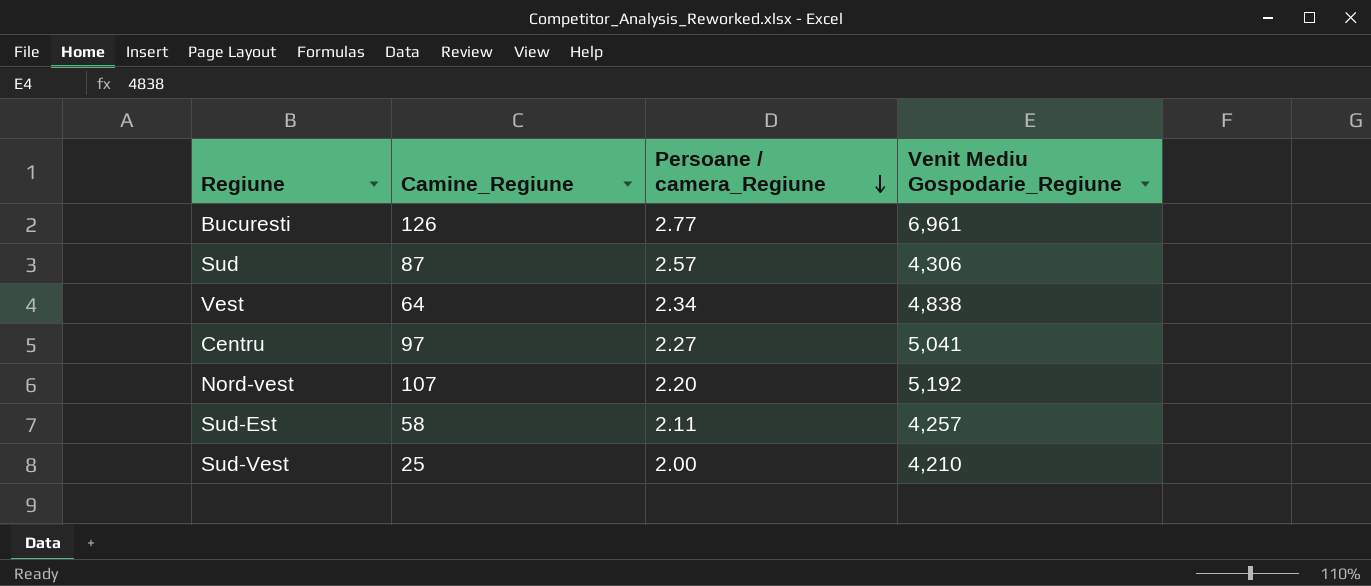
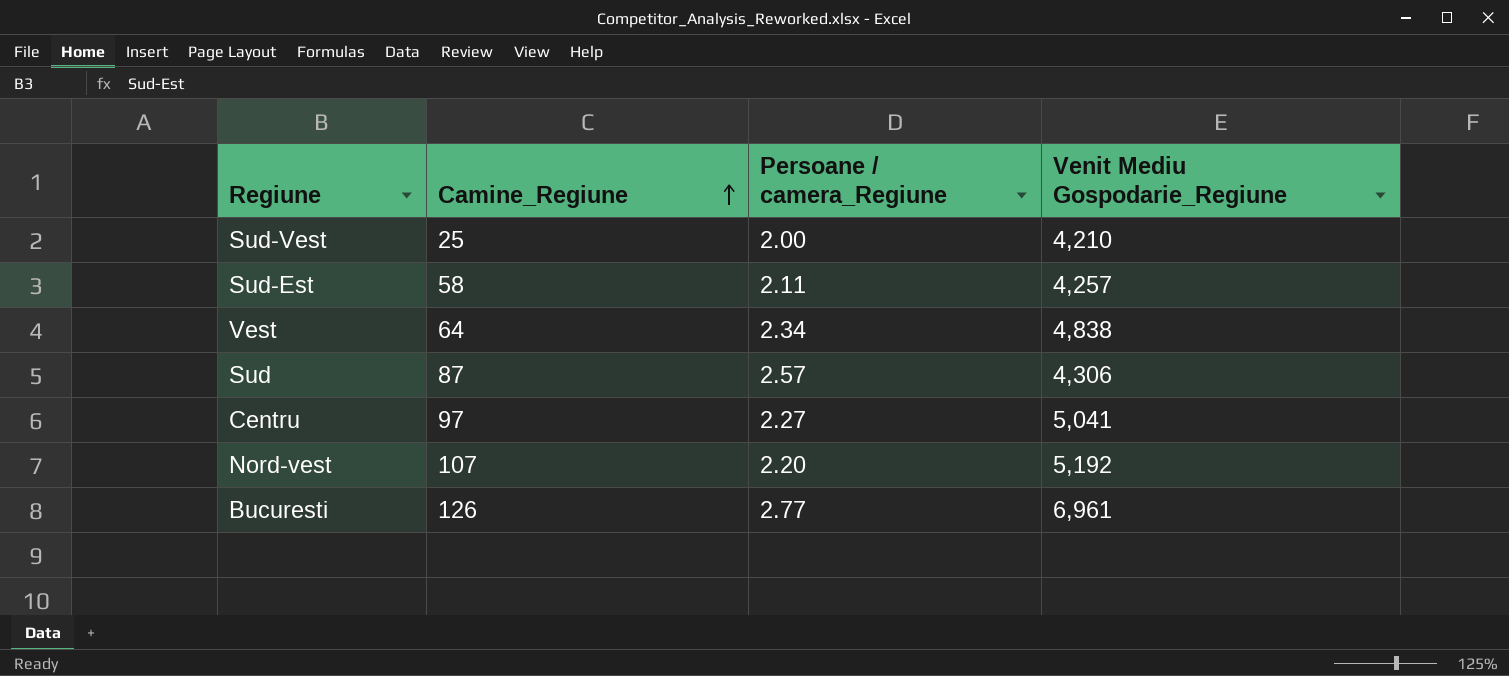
row order: Persoane / camera_Regiune descending -> Camine_Regiune ascending

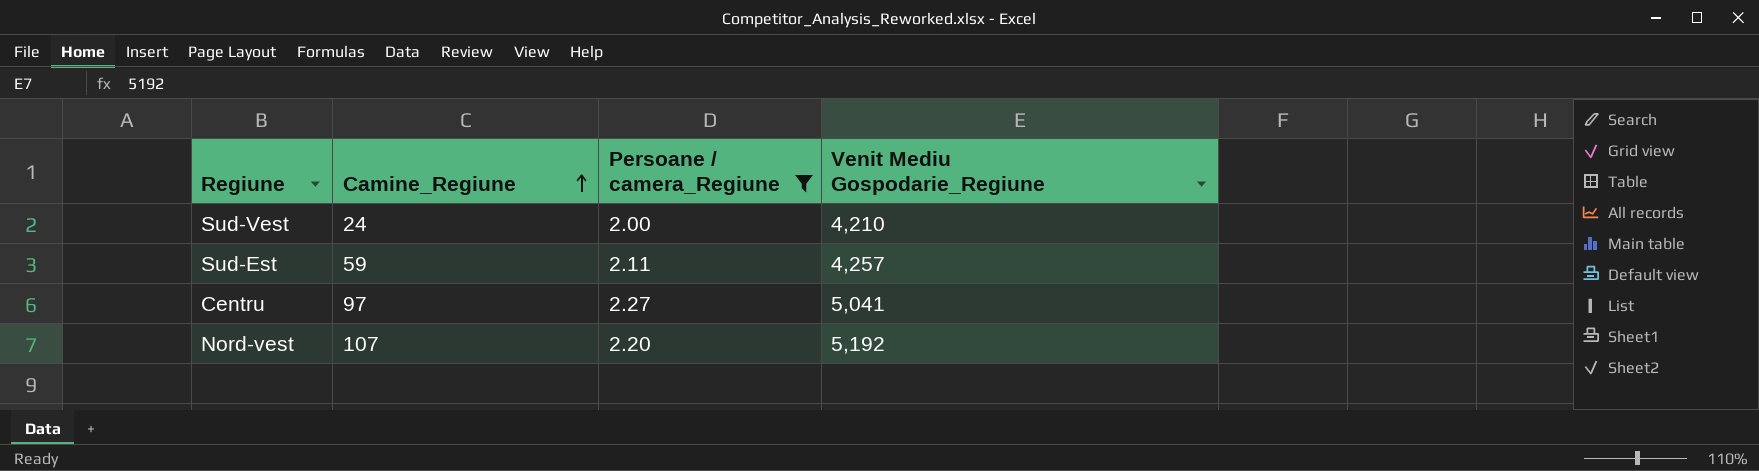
filter: none -> Persoane / camera_Regiune <= 2.27
Sud-Vest | Camine_Regiune: 25 -> 24
Sud-Est | Camine_Regiune: 58 -> 59

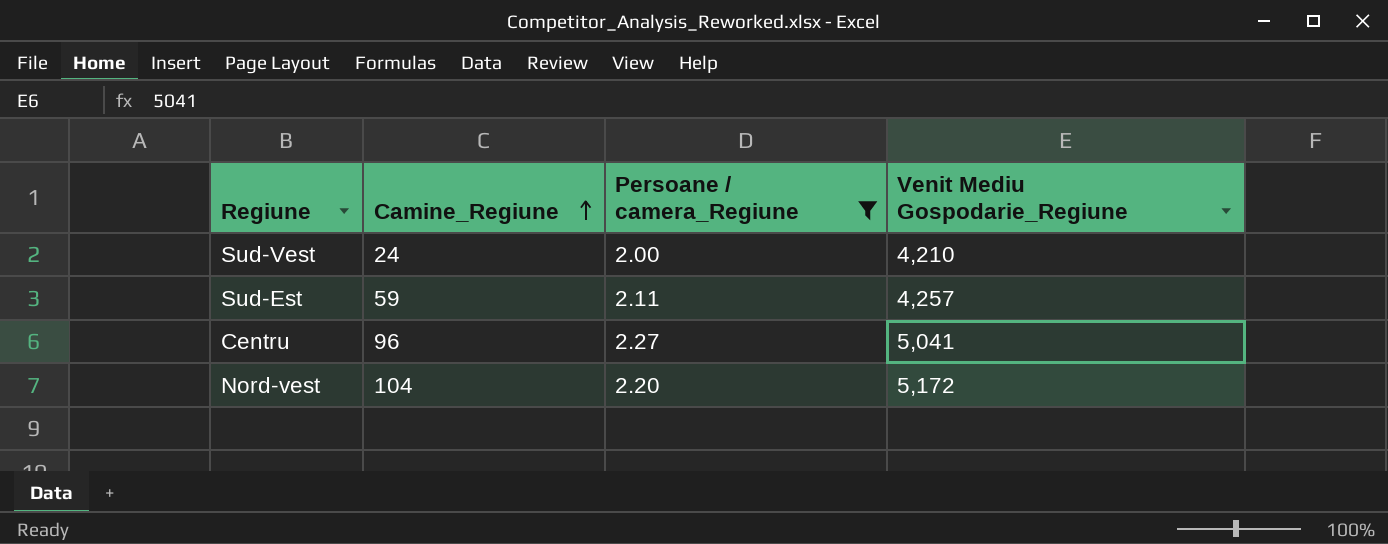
Centru | Camine_Regiune: 97 -> 96
Nord-vest | Camine_Regiune: 107 -> 104
Nord-vest | Venit Mediu Gospodarie_Regiune: 5,192 -> 5,172

